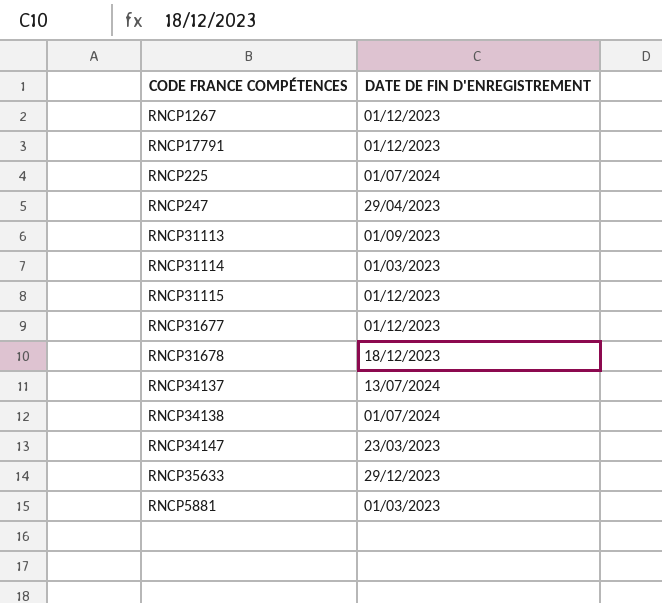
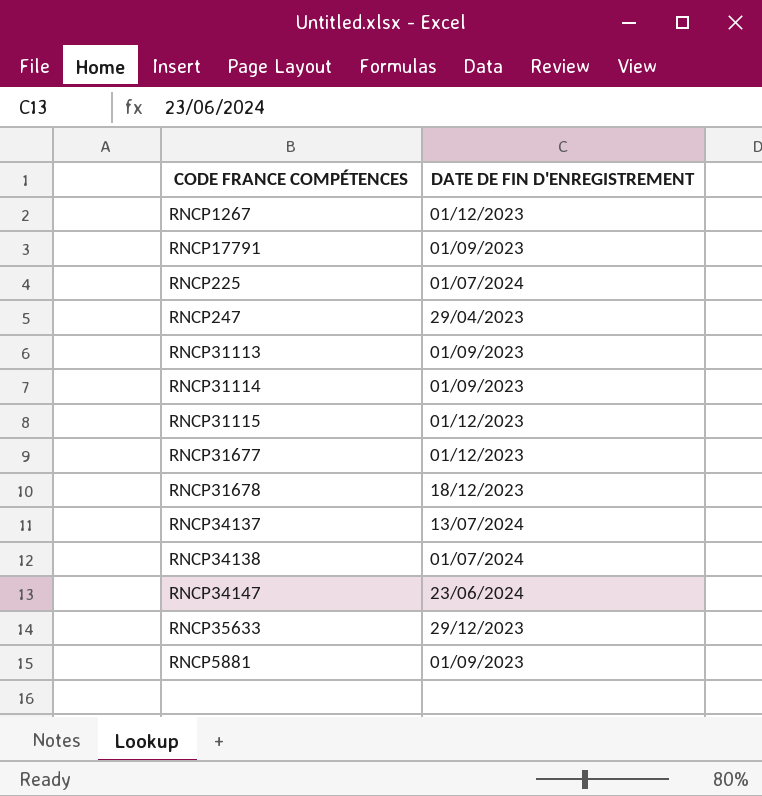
RNCP17791 | DATE DE FIN D'ENREGISTREMENT: 01/12/2023 -> 01/09/2023
RNCP31114 | DATE DE FIN D'ENREGISTREMENT: 01/03/2023 -> 01/09/2023
RNCP34147 | DATE DE FIN D'ENREGISTREMENT: 23/03/2023 -> 23/06/2024
RNCP5881 | DATE DE FIN D'ENREGISTREMENT: 01/03/2023 -> 01/09/2023

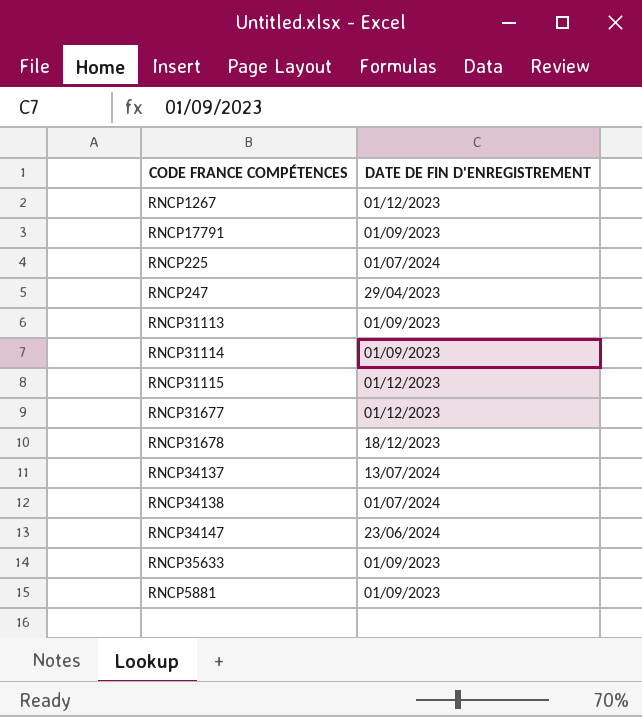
RNCP35633 | DATE DE FIN D'ENREGISTREMENT: 29/12/2023 -> 01/09/2023

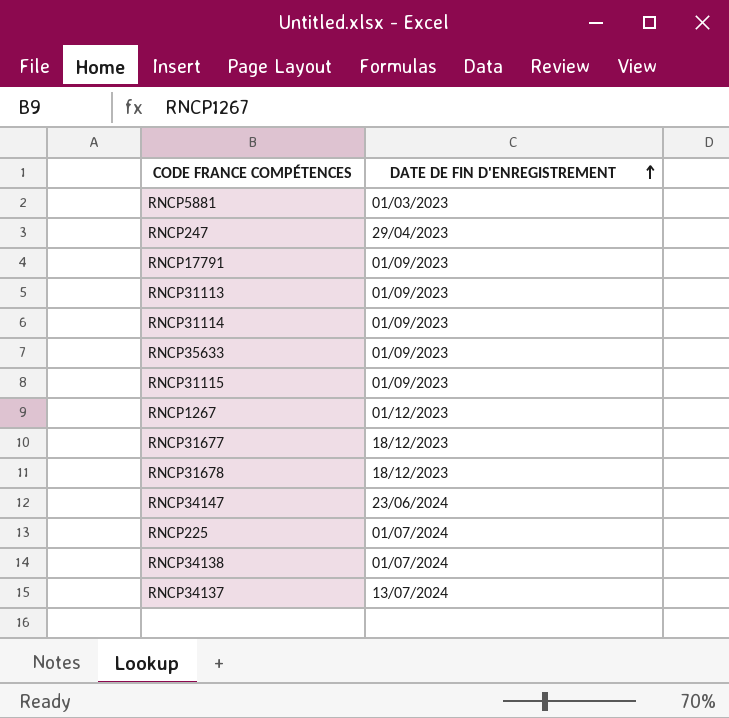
row order: none -> DATE DE FIN D'ENREGISTREMENT ascending
RNCP5881 | DATE DE FIN D'ENREGISTREMENT: 01/09/2023 -> 01/03/2023
RNCP31115 | DATE DE FIN D'ENREGISTREMENT: 01/12/2023 -> 01/09/2023
RNCP31677 | DATE DE FIN D'ENREGISTREMENT: 01/12/2023 -> 18/12/2023

